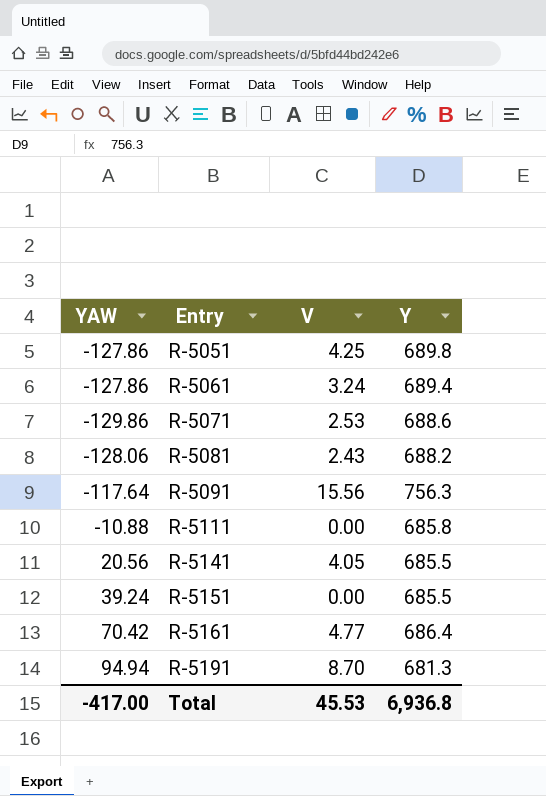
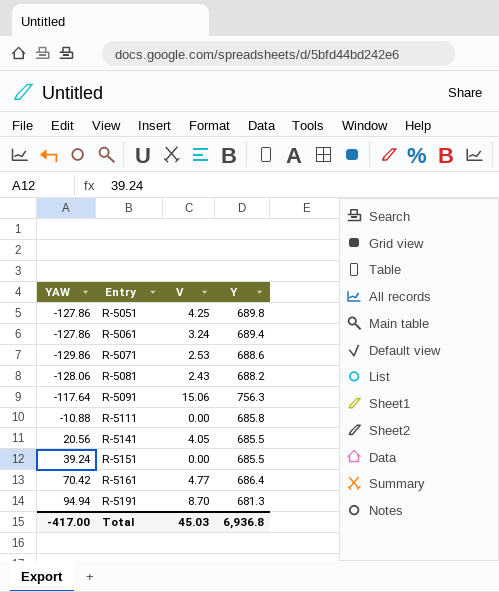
R-5091 | V: 15.56 -> 15.06
Total | V: 45.53 -> 45.03

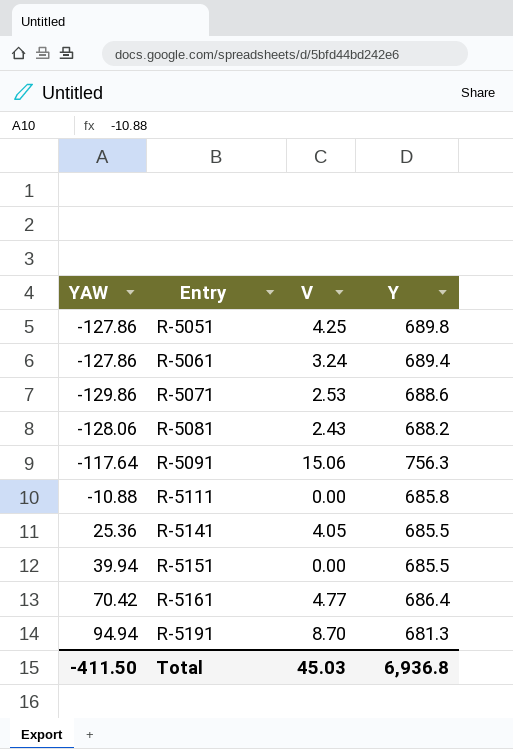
R-5141 | YAW: 20.56 -> 25.36
R-5151 | YAW: 39.24 -> 39.94
Total | YAW: -417.00 -> -411.50

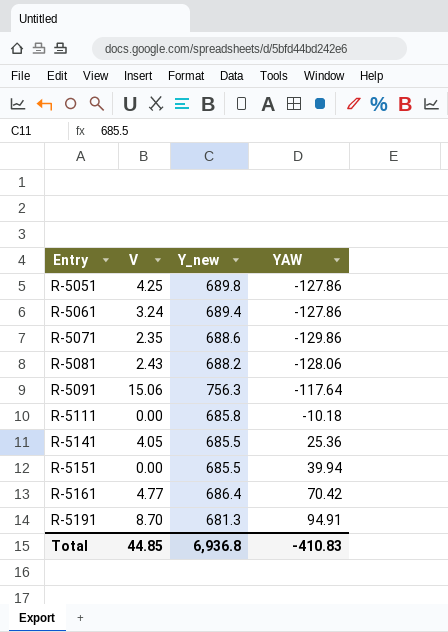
column name: Y -> Y_new
column YAW | position: 1 -> 4
R-5071 | V: 2.53 -> 2.35
R-5111 | YAW: -10.88 -> -10.18
R-5191 | YAW: 94.94 -> 94.91
Total | V: 45.03 -> 44.85
Total | YAW: -411.50 -> -410.83

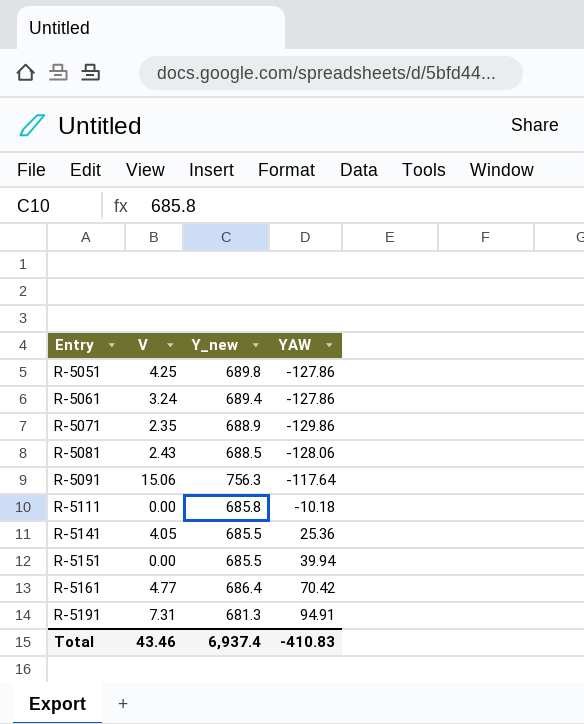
R-5071 | Y_new: 688.6 -> 688.9
R-5081 | Y_new: 688.2 -> 688.5
R-5191 | V: 8.70 -> 7.31
Total | V: 44.85 -> 43.46
Total | Y_new: 6,936.8 -> 6,937.4

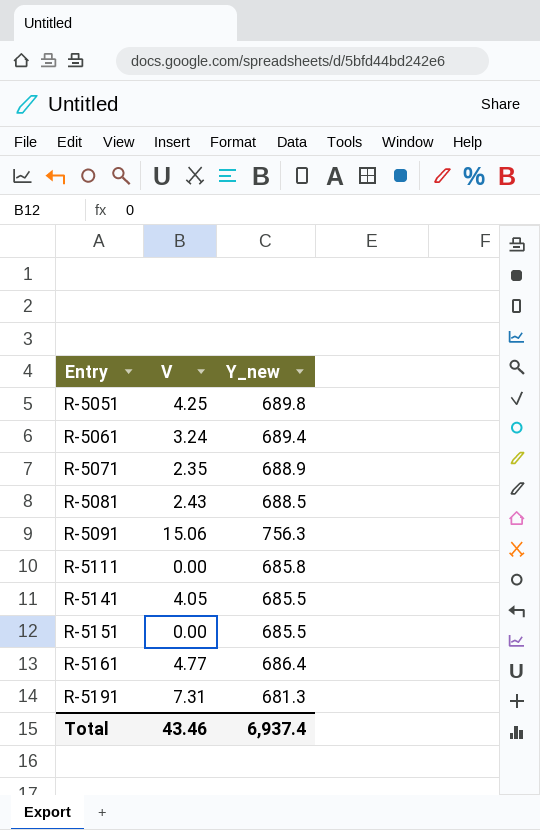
column YAW | position: 4 -> none

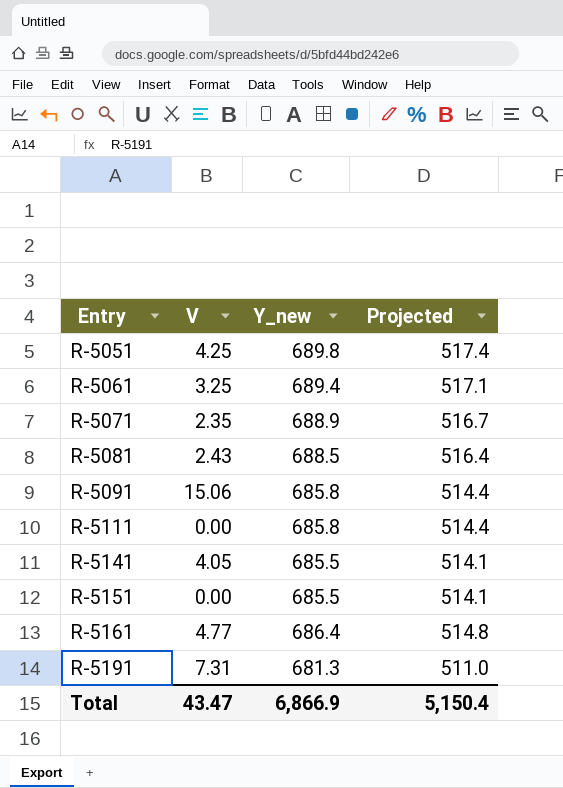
column Projected | formula: none -> [Y_new] * 0.75
R-5061 | V: 3.24 -> 3.25
R-5091 | Y_new: 756.3 -> 685.8
Total | V: 43.46 -> 43.47
Total | Y_new: 6,937.4 -> 6,866.9

